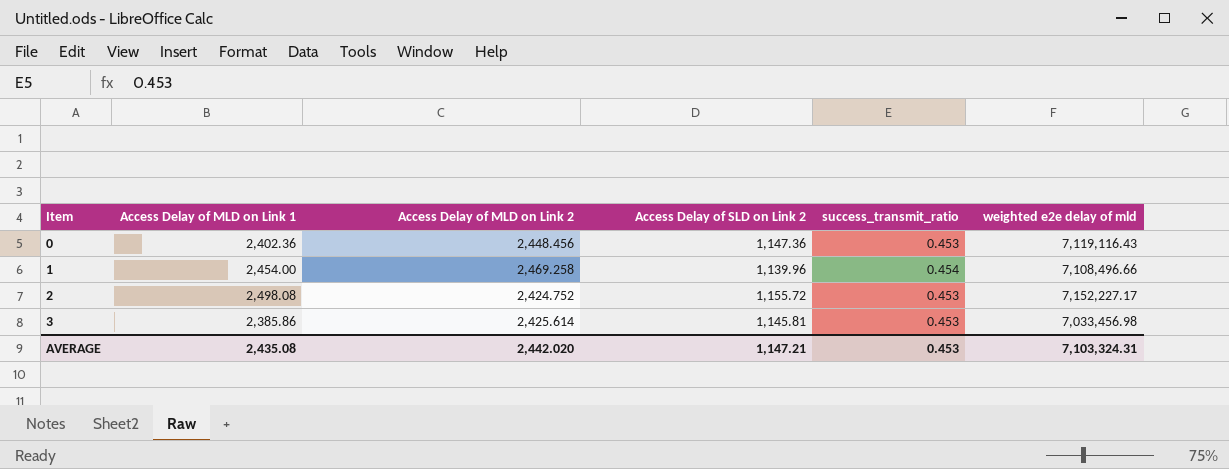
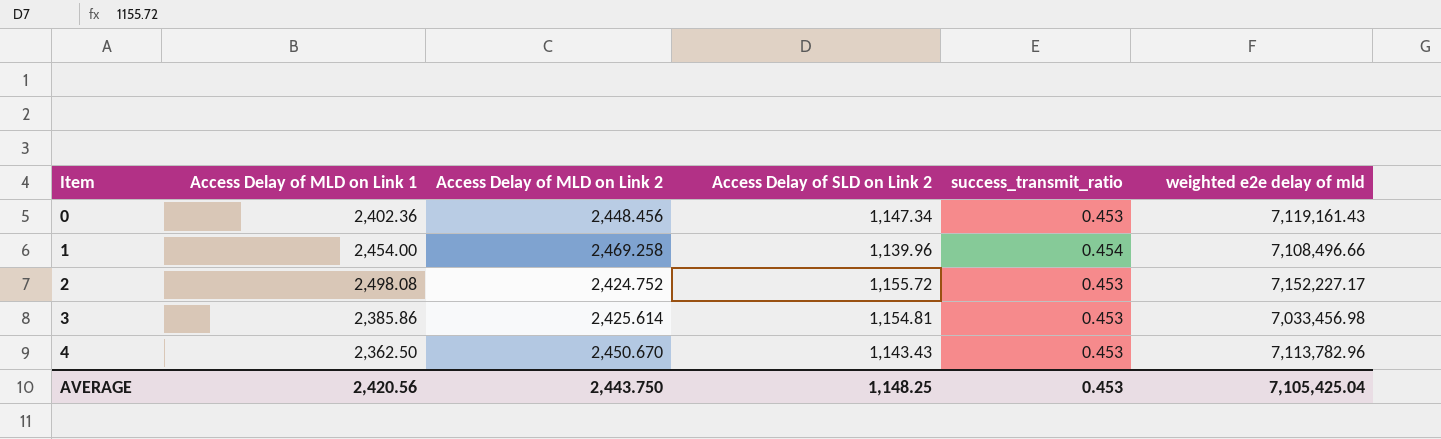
0 | Access Delay of SLD on Link 2: 1,147.36 -> 1,147.34
0 | weighted e2e delay of mld: 7,119,116.43 -> 7,119,161.43
3 | Access Delay of SLD on Link 2: 1,145.81 -> 1,154.81
row 4: none -> 2,362.50 | 2,450.670 | 1,143.43 | 0.453 | 7,113,782.96
AVERAGE | Access Delay of MLD on Link 1: 2,435.08 -> 2,420.56
AVERAGE | Access Delay of MLD on Link 2: 2,442.020 -> 2,443.750
AVERAGE | Access Delay of SLD on Link 2: 1,147.21 -> 1,148.25
AVERAGE | weighted e2e delay of mld: 7,103,324.31 -> 7,105,425.04

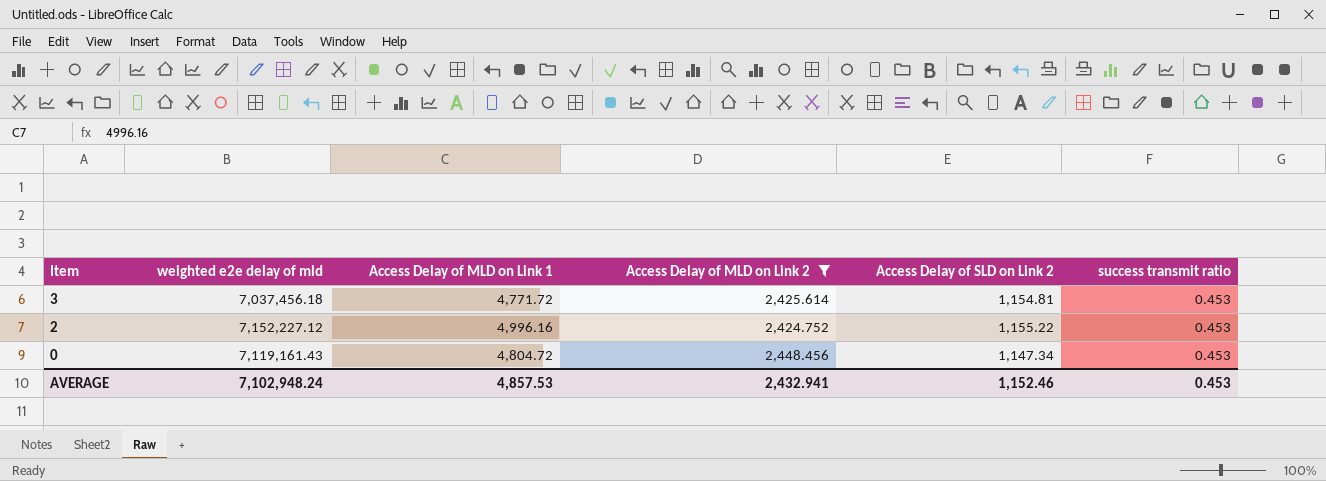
filter: none -> Access Delay of MLD on Link 2 <= 2,448.456
row order: Item ascending -> Item descending
column weighted e2e delay of mld | position: 6 -> 2
column name: success_transmit_ratio -> success transmit ratio
3 | weighted e2e delay of mld: 7,033,456.98 -> 7,037,456.18
3 | Access Delay of MLD on Link 1: 2,385.86 -> 4,771.72
2 | weighted e2e delay of mld: 7,152,227.17 -> 7,152,227.12
2 | Access Delay of MLD on Link 1: 2,498.08 -> 4,996.16
2 | Access Delay of SLD on Link 2: 1,155.72 -> 1,155.22
0 | Access Delay of MLD on Link 1: 2,402.36 -> 4,804.72
AVERAGE | weighted e2e delay of mld: 7,105,425.04 -> 7,102,948.24
AVERAGE | Access Delay of MLD on Link 1: 2,420.56 -> 4,857.53
AVERAGE | Access Delay of MLD on Link 2: 2,443.750 -> 2,432.941
AVERAGE | Access Delay of SLD on Link 2: 1,148.25 -> 1,152.46

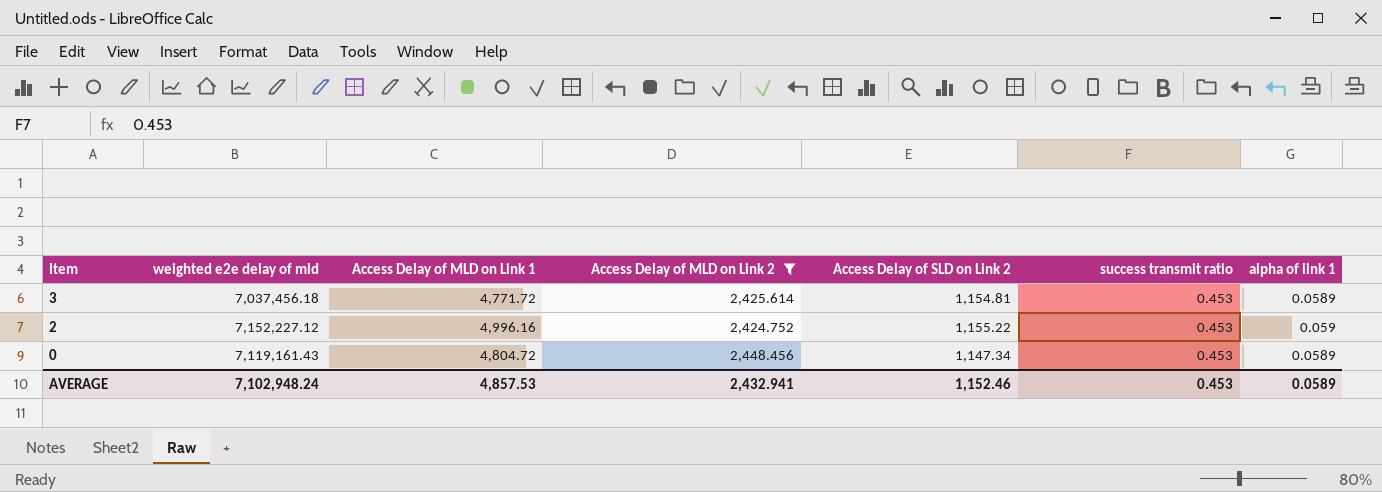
column alpha of link 1 | position: none -> 7

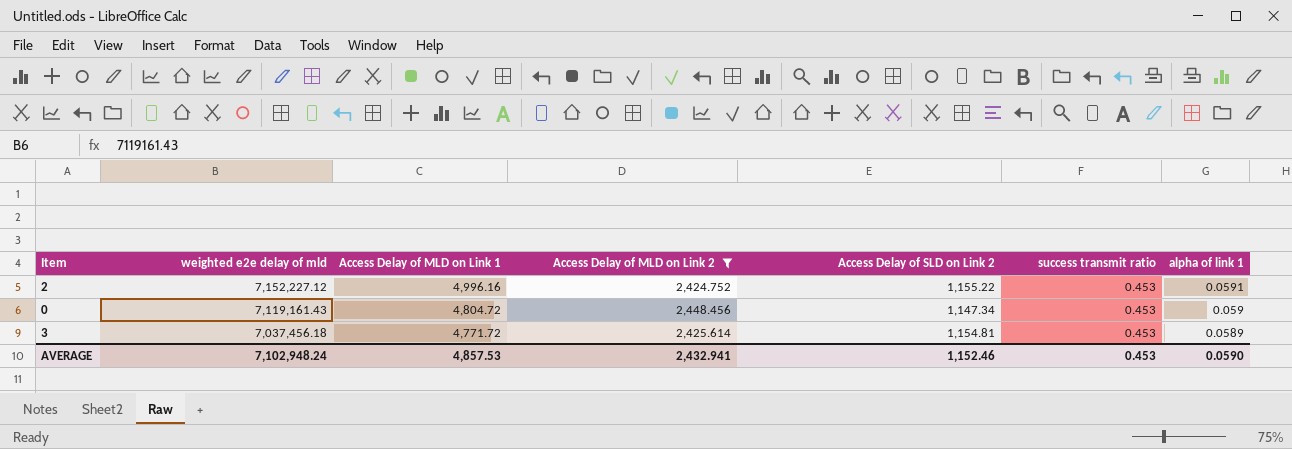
row order: Item descending -> weighted e2e delay of mld descending
2 | alpha of link 1: 0.059 -> 0.0591
0 | alpha of link 1: 0.0589 -> 0.059
AVERAGE | alpha of link 1: 0.0589 -> 0.0590

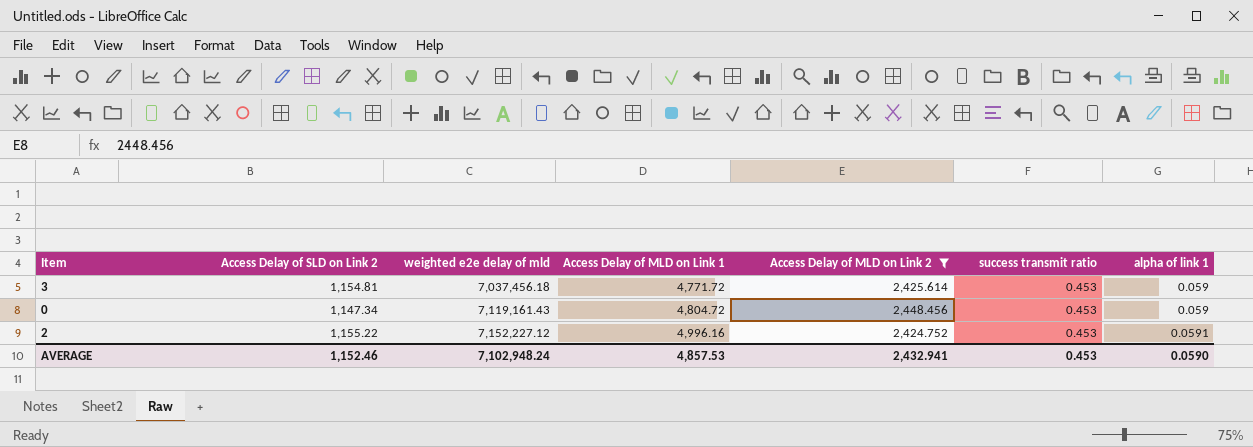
row order: weighted e2e delay of mld descending -> weighted e2e delay of mld ascending
column Access Delay of SLD on Link 2 | position: 5 -> 2
3 | alpha of link 1: 0.0589 -> 0.059

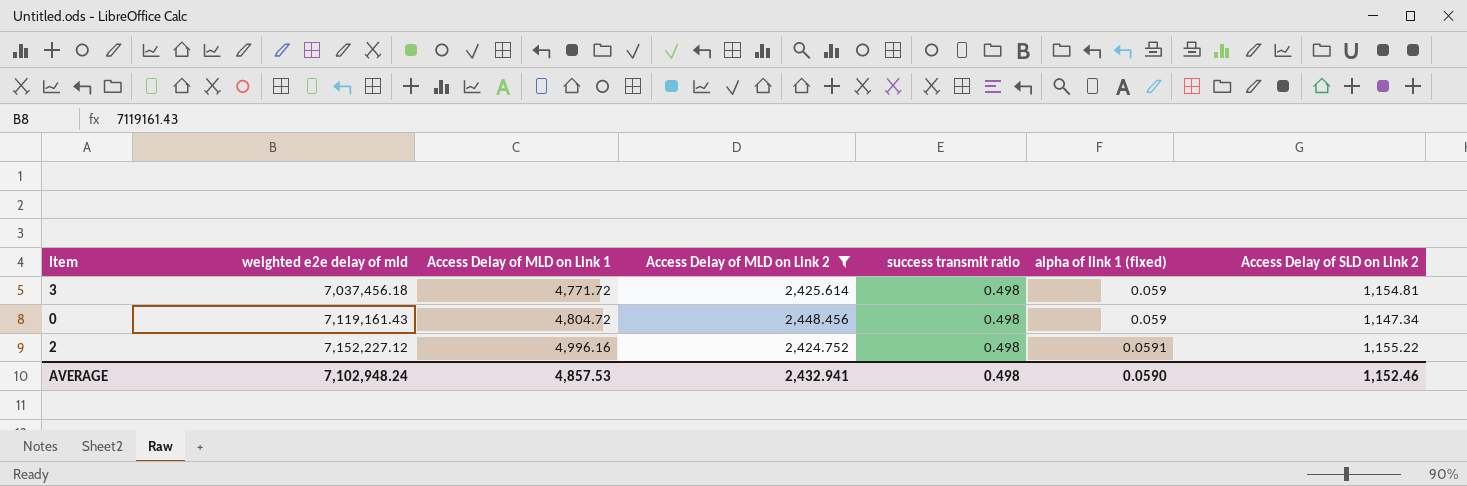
column name: alpha of link 1 -> alpha of link 1 (fixed)
column Access Delay of SLD on Link 2 | position: 2 -> 7
3 | success transmit ratio: 0.453 -> 0.498
0 | success transmit ratio: 0.453 -> 0.498
2 | success transmit ratio: 0.453 -> 0.498
AVERAGE | success transmit ratio: 0.453 -> 0.498

